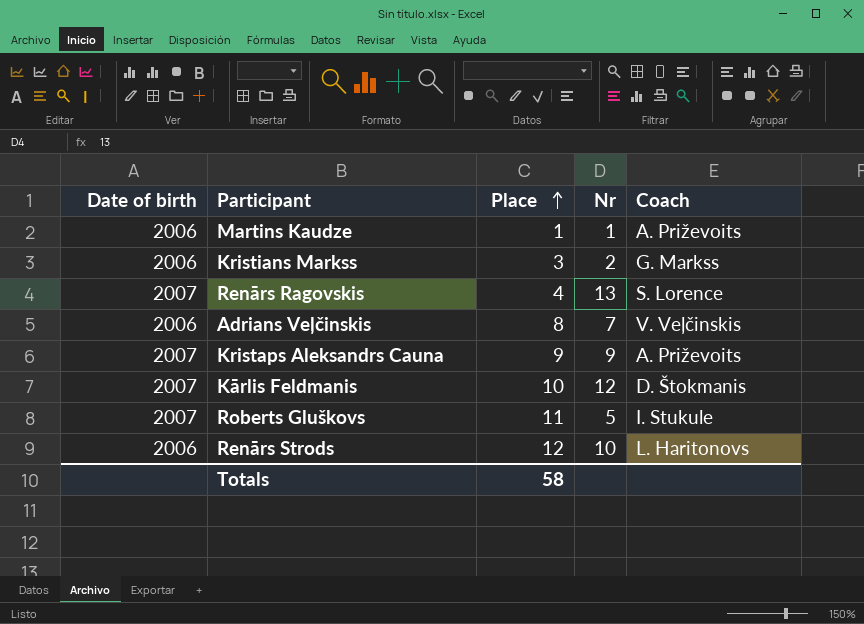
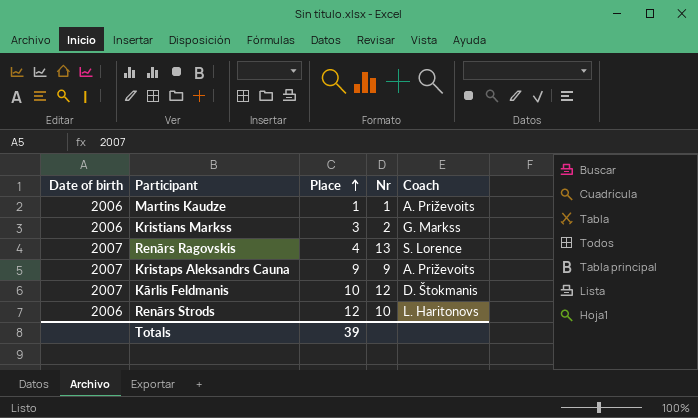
row Adrians Veļčinskis: 2006 | 8 | 7 | V. Veļčinskis -> none
row Roberts Gluškovs: 2007 | 11 | 5 | I. Stukule -> none
Totals | Place: 58 -> 39

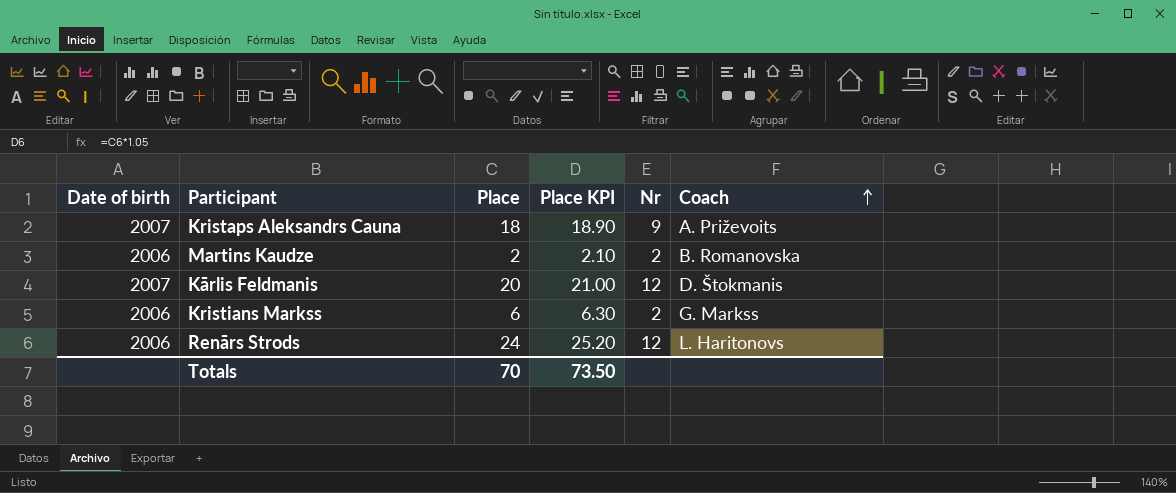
row order: Place ascending -> Coach ascending
column Place KPI | formula: none -> [Place] * 1.05
row Renārs Ragovskis: 2007 | 4 | 13 | S. Lorence -> none
Kristaps Aleksandrs Cauna | Place: 9 -> 18
Martins Kaudze | Place: 1 -> 2
Martins Kaudze | Nr: 1 -> 2
Martins Kaudze | Coach: A. Priževoits -> B. Romanovska
Kārlis Feldmanis | Place: 10 -> 20
Kristians Markss | Place: 3 -> 6
Renārs Strods | Place: 12 -> 24
Renārs Strods | Nr: 10 -> 12
Totals | Place: 39 -> 70

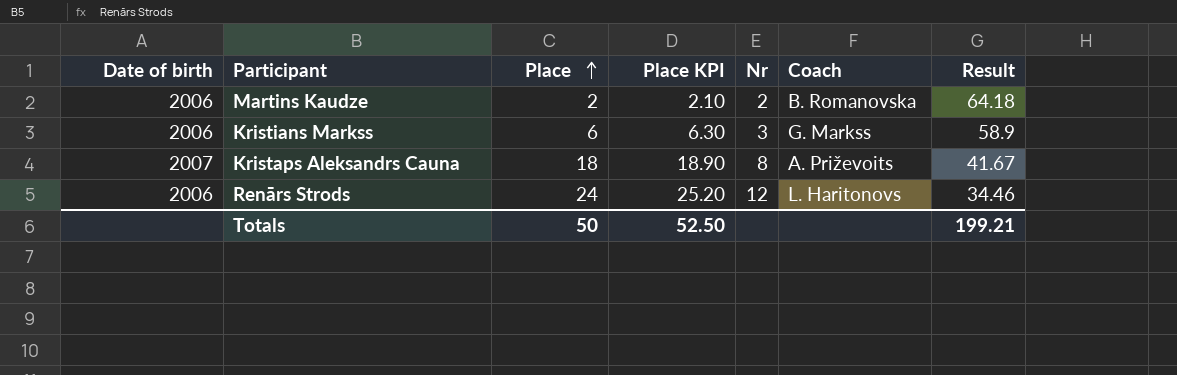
row order: Coach ascending -> Place ascending
column Result | position: none -> 7
row Kārlis Feldmanis: 2007 | 20 | 21.00 | 12 | D. Štokmanis -> none
Kristians Markss | Nr: 2 -> 3
Kristaps Aleksandrs Cauna | Nr: 9 -> 8
Totals | Place: 70 -> 50
Totals | Place KPI: 73.50 -> 52.50

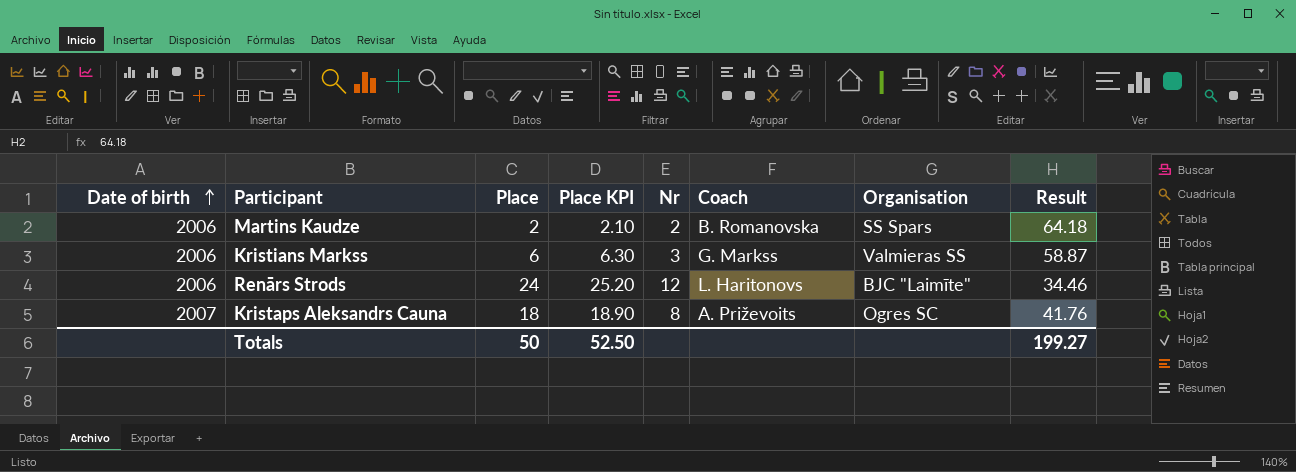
row order: Place ascending -> Date of birth ascending
column Organisation | position: none -> 7
Kristians Markss | Result: 58.9 -> 58.87
Kristaps Aleksandrs Cauna | Result: 41.67 -> 41.76
Totals | Result: 199.21 -> 199.27

